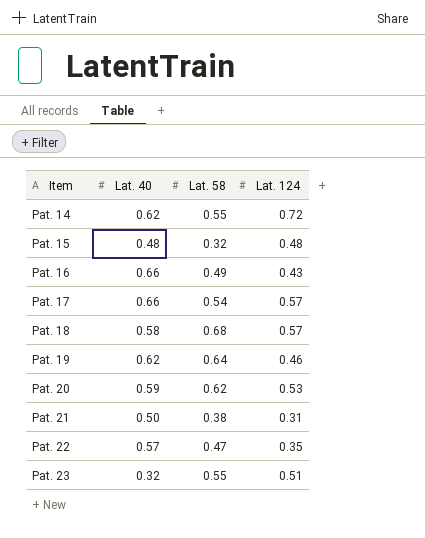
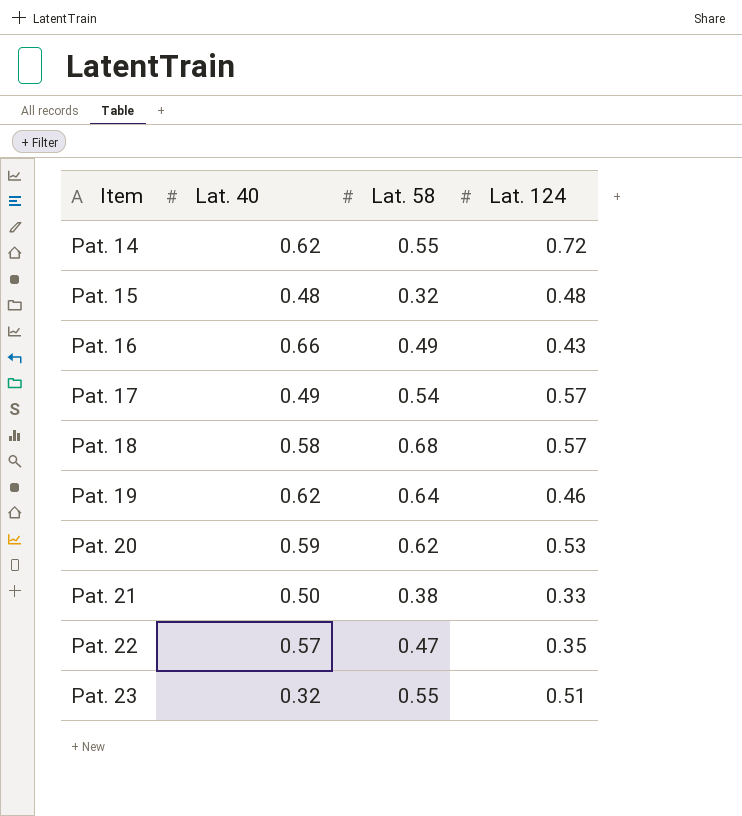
Pat. 17 | Lat. 40: 0.66 -> 0.49
Pat. 21 | Lat. 124: 0.31 -> 0.33

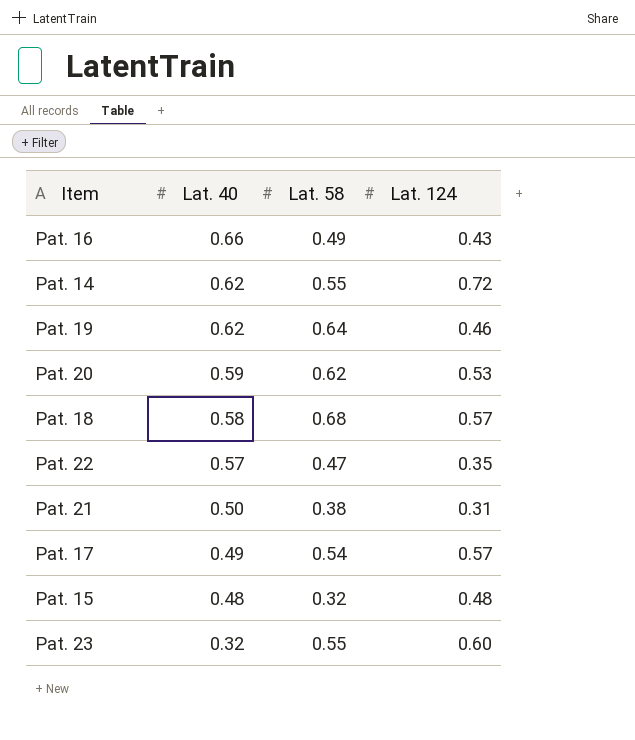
row order: Item ascending -> Lat. 40 descending
Pat. 21 | Lat. 124: 0.33 -> 0.31
Pat. 23 | Lat. 124: 0.51 -> 0.60

